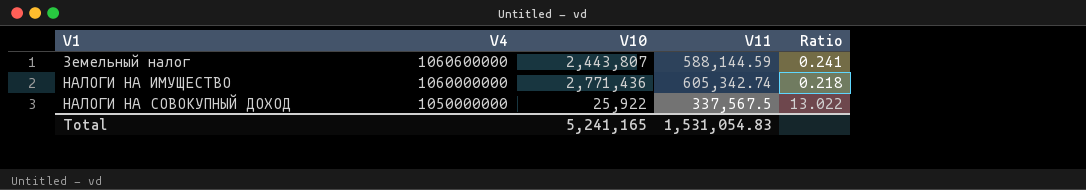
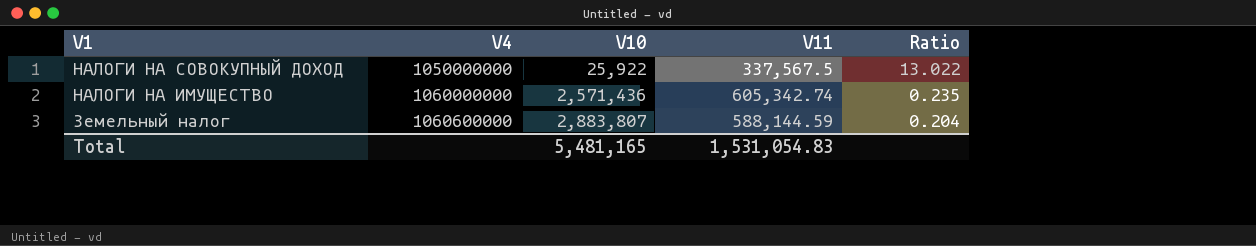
row order: V1 ascending -> V1 descending
НАЛОГИ НА ИМУЩЕСТВО | V10: 2,771,436 -> 2,571,436
НАЛОГИ НА ИМУЩЕСТВО | Ratio: 0.218 -> 0.235
Земельный налог | V10: 2,443,807 -> 2,883,807
Земельный налог | Ratio: 0.241 -> 0.204
Total | V10: 5,241,165 -> 5,481,165

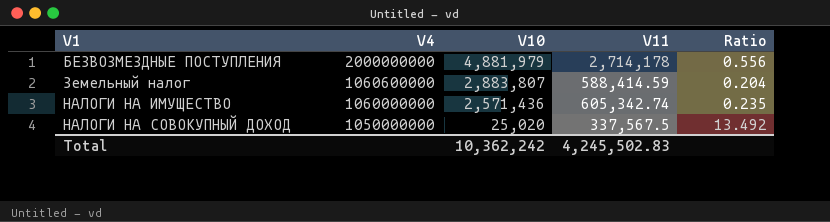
row order: V1 descending -> V1 ascending
row БЕЗВОЗМЕЗДНЫЕ ПОСТУПЛЕНИЯ: none -> 2000000000 | 4,881,979 | 2,714,178 | 0.556
Земельный налог | V11: 588,144.59 -> 588,414.59
НАЛОГИ НА СОВОКУПНЫЙ ДОХОД | V10: 25,922 -> 25,020
НАЛОГИ НА СОВОКУПНЫЙ ДОХОД | Ratio: 13.022 -> 13.492
Total | V10: 5,481,165 -> 10,362,242
Total | V11: 1,531,054.83 -> 4,245,502.83

